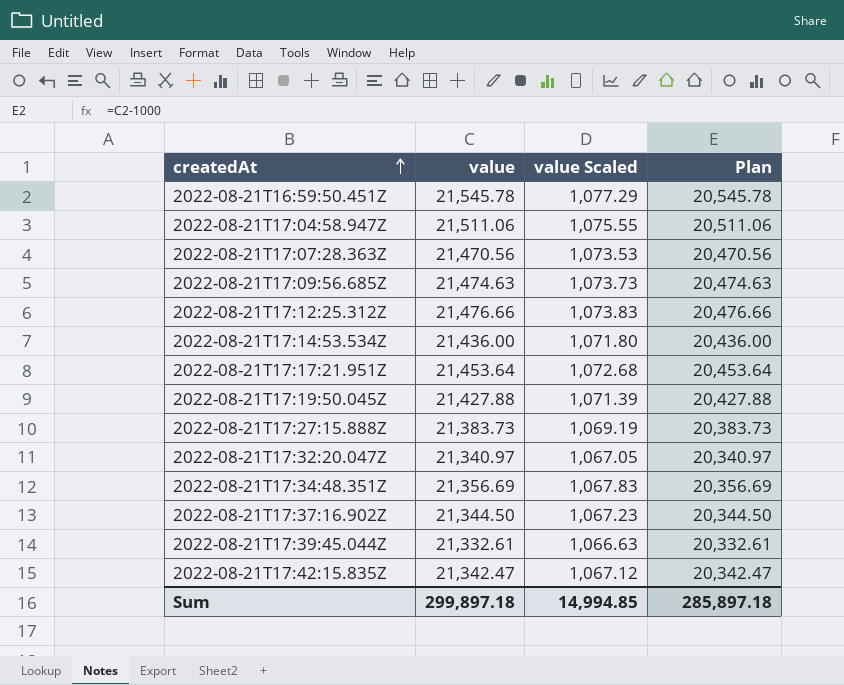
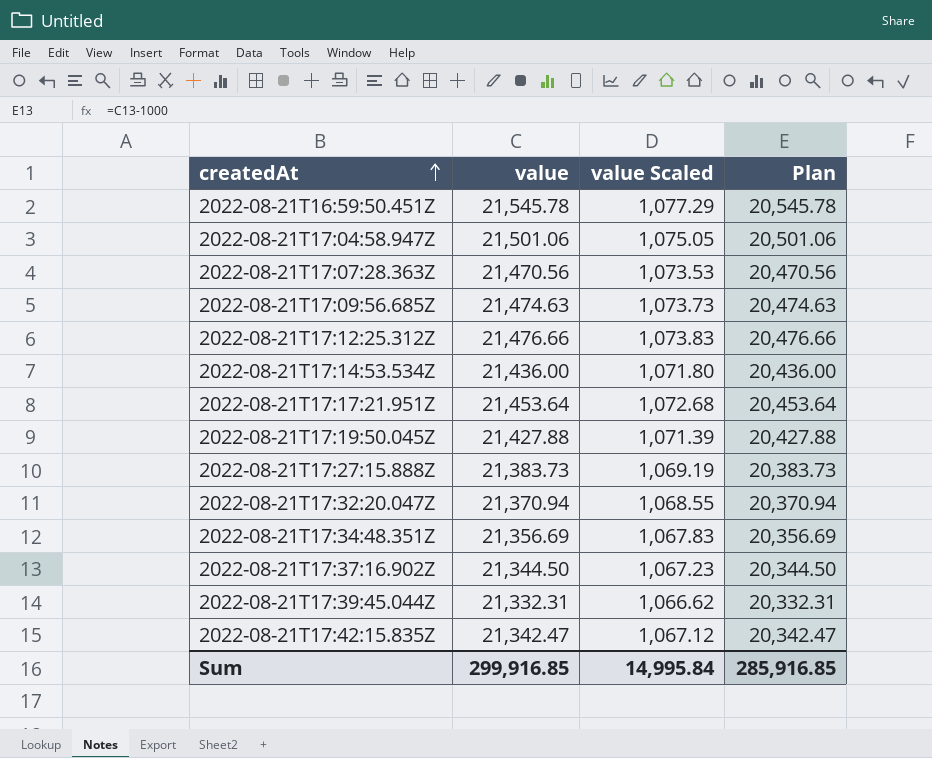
2022-08-21T17:04:58.947Z | value: 21,511.06 -> 21,501.06
2022-08-21T17:04:58.947Z | value Scaled: 1,075.55 -> 1,075.05
2022-08-21T17:04:58.947Z | Plan: 20,511.06 -> 20,501.06
2022-08-21T17:32:20.047Z | value: 21,340.97 -> 21,370.94
2022-08-21T17:32:20.047Z | value Scaled: 1,067.05 -> 1,068.55
2022-08-21T17:32:20.047Z | Plan: 20,340.97 -> 20,370.94
2022-08-21T17:39:45.044Z | value: 21,332.61 -> 21,332.31
2022-08-21T17:39:45.044Z | value Scaled: 1,066.63 -> 1,066.62
2022-08-21T17:39:45.044Z | Plan: 20,332.61 -> 20,332.31
Sum | value: 299,897.18 -> 299,916.85
Sum | value Scaled: 14,994.85 -> 14,995.84
Sum | Plan: 285,897.18 -> 285,916.85

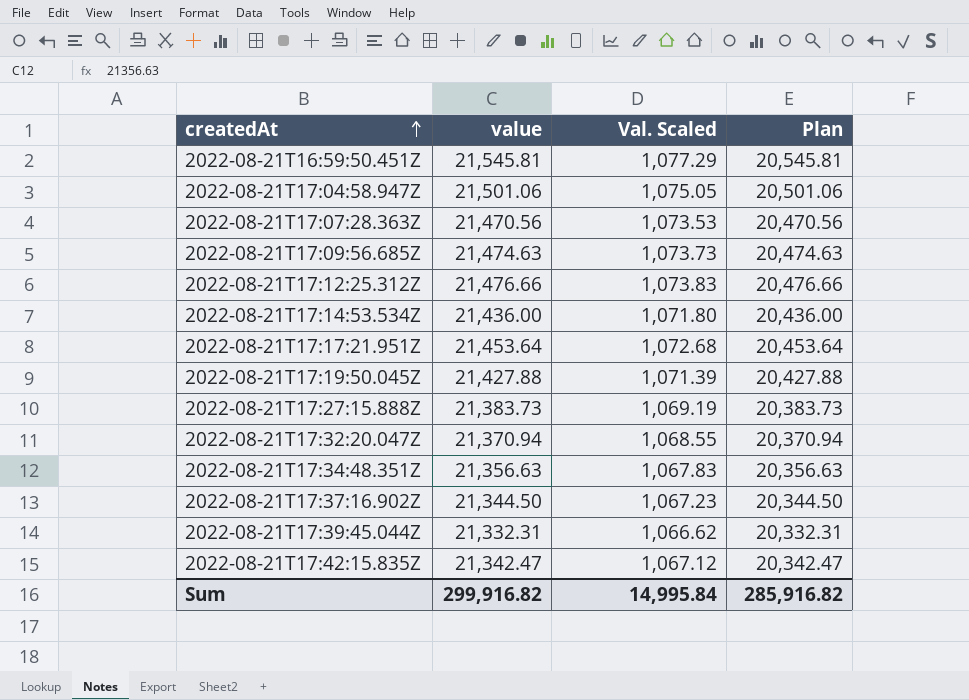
column name: value Scaled -> Val. Scaled
2022-08-21T16:59:50.451Z | value: 21,545.78 -> 21,545.81
2022-08-21T16:59:50.451Z | Plan: 20,545.78 -> 20,545.81
2022-08-21T17:34:48.351Z | value: 21,356.69 -> 21,356.63
2022-08-21T17:34:48.351Z | Plan: 20,356.69 -> 20,356.63
Sum | value: 299,916.85 -> 299,916.82
Sum | Plan: 285,916.85 -> 285,916.82

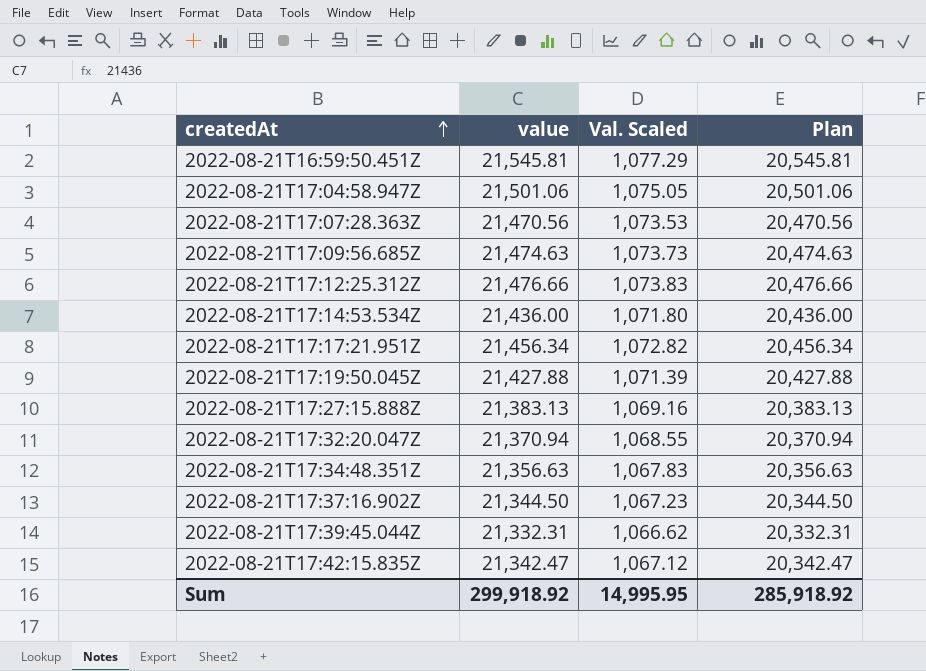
2022-08-21T17:17:21.951Z | value: 21,453.64 -> 21,456.34
2022-08-21T17:17:21.951Z | Val. Scaled: 1,072.68 -> 1,072.82
2022-08-21T17:17:21.951Z | Plan: 20,453.64 -> 20,456.34
2022-08-21T17:27:15.888Z | value: 21,383.73 -> 21,383.13
2022-08-21T17:27:15.888Z | Val. Scaled: 1,069.19 -> 1,069.16
2022-08-21T17:27:15.888Z | Plan: 20,383.73 -> 20,383.13
Sum | value: 299,916.82 -> 299,918.92
Sum | Val. Scaled: 14,995.84 -> 14,995.95
Sum | Plan: 285,916.82 -> 285,918.92

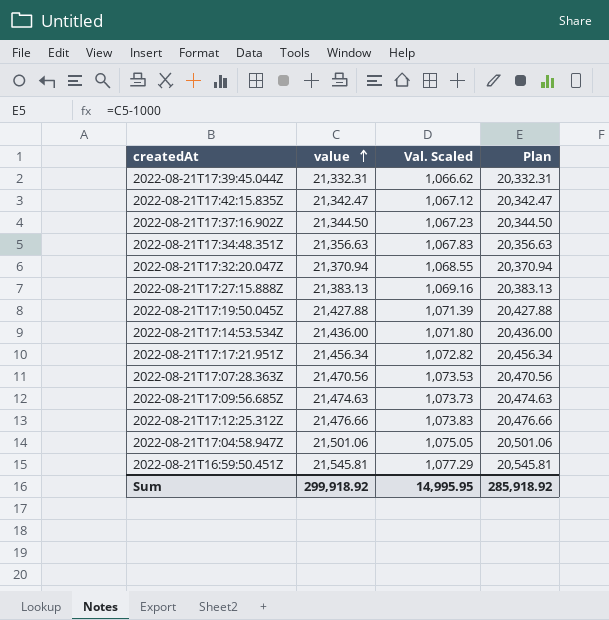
row order: createdAt ascending -> value ascending

